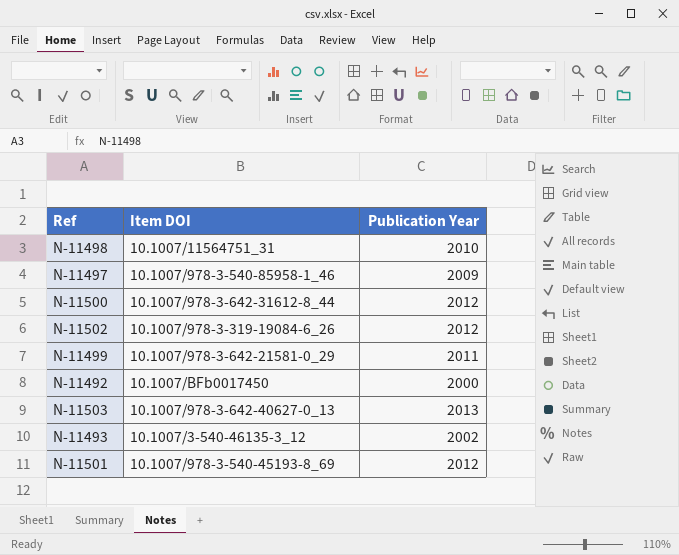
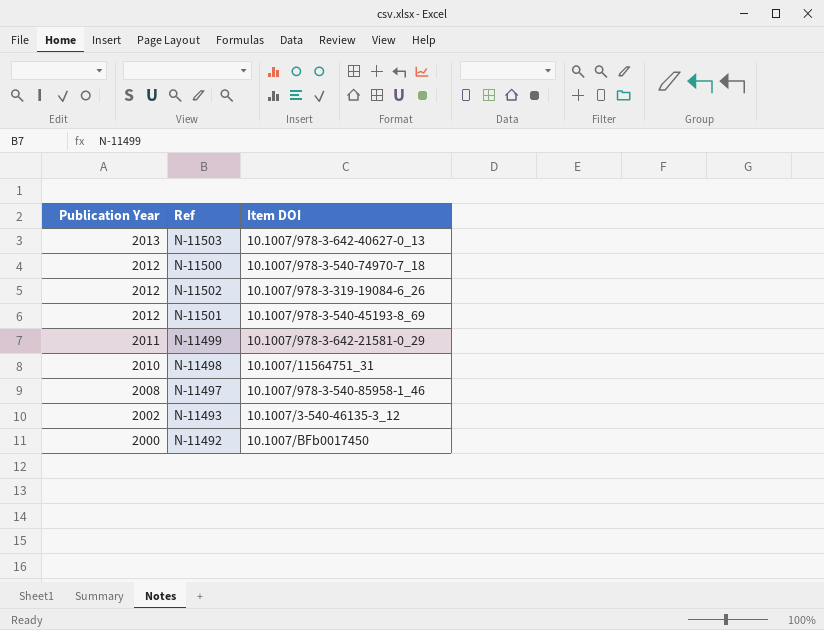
row order: none -> Publication Year descending
column Publication Year | position: 3 -> 1
N-11500 | Item DOI: 10.1007/978-3-642-31612-8_44 -> 10.1007/978-3-540-74970-7_18
N-11497 | Publication Year: 2009 -> 2008

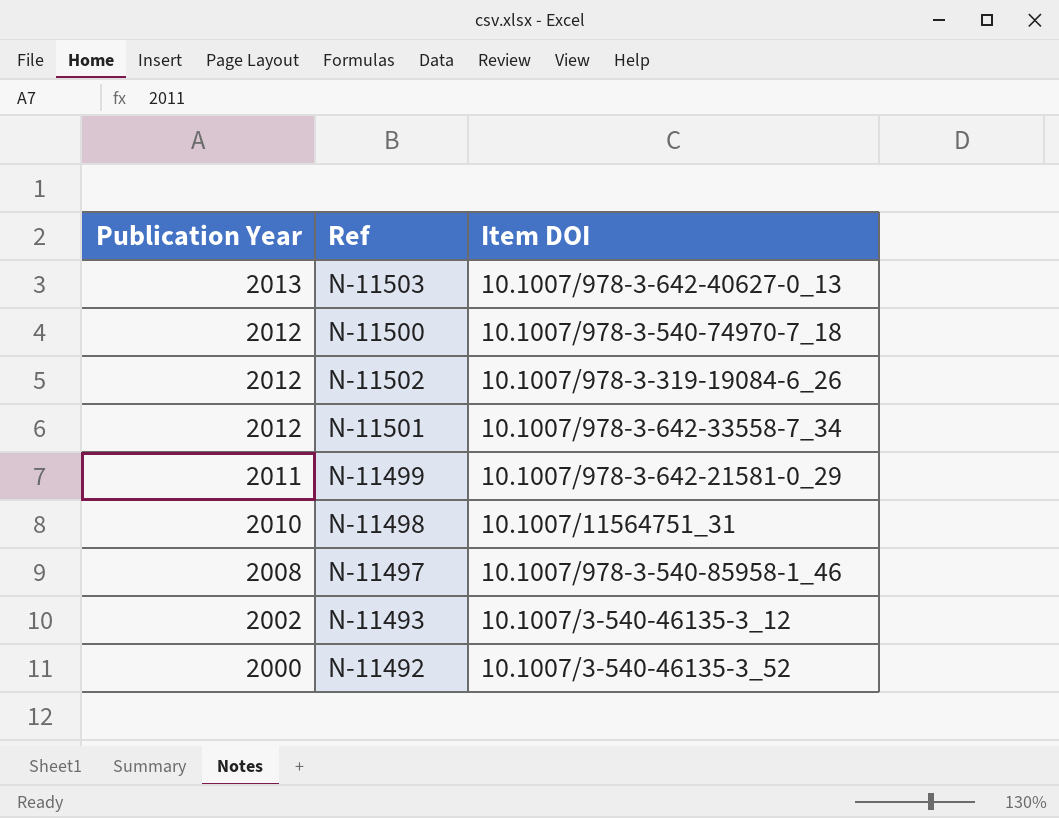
N-11501 | Item DOI: 10.1007/978-3-540-45193-8_69 -> 10.1007/978-3-642-33558-7_34
N-11492 | Item DOI: 10.1007/BFb0017450 -> 10.1007/3-540-46135-3_52

